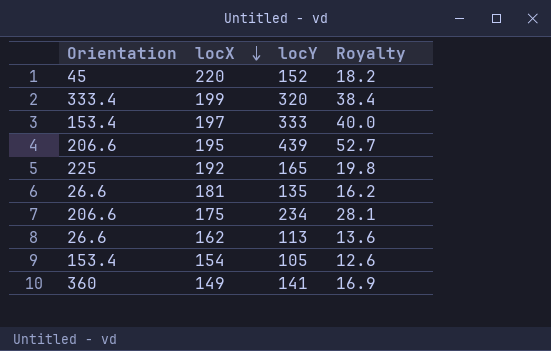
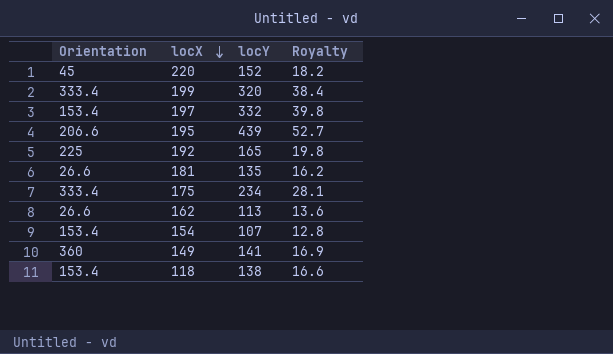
197 | locY: 333 -> 332
197 | Royalty: 40.0 -> 39.8
175 | Orientation: 206.6 -> 333.4
154 | locY: 105 -> 107
154 | Royalty: 12.6 -> 12.8
row 118: none -> 153.4 | 138 | 16.6

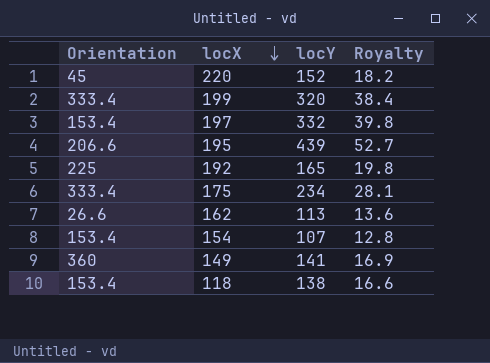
row 181: 26.6 | 135 | 16.2 -> none

